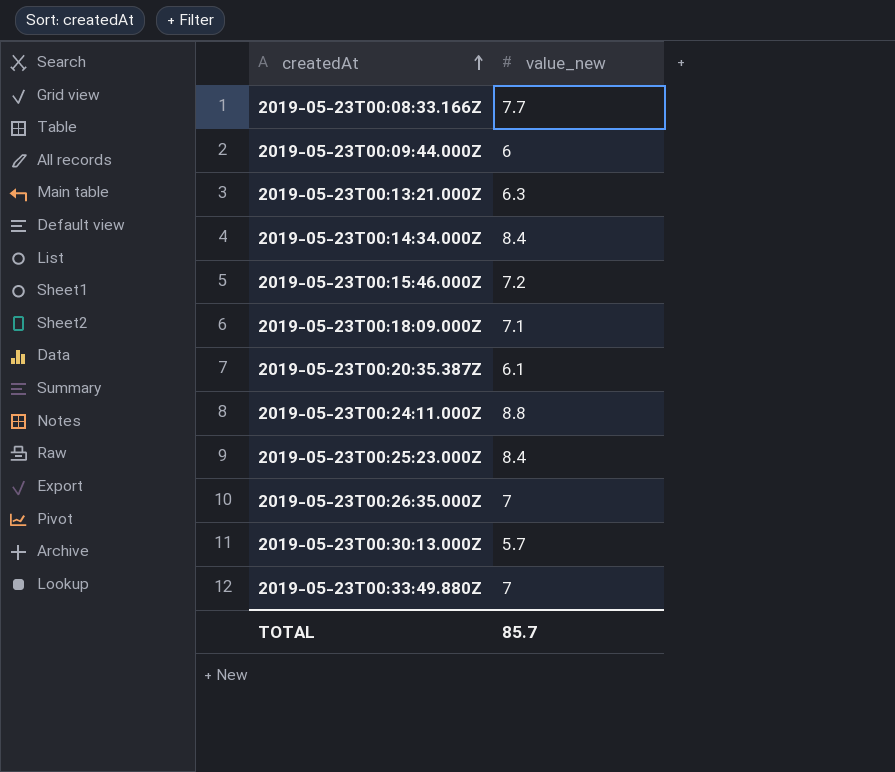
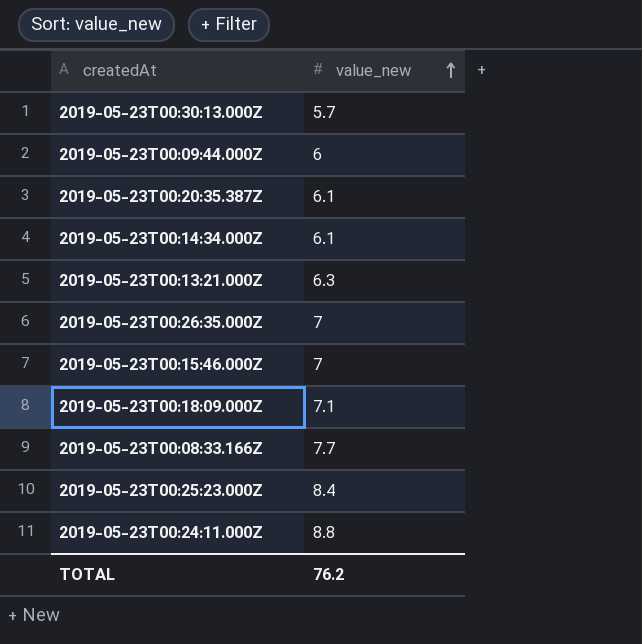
row order: createdAt ascending -> value_new ascending
row 2019-05-23T00:33:49.880Z: 7 -> none
2019-05-23T00:14:34.000Z | value_new: 8.4 -> 6.1
2019-05-23T00:15:46.000Z | value_new: 7.2 -> 7
TOTAL | value_new: 85.7 -> 76.2

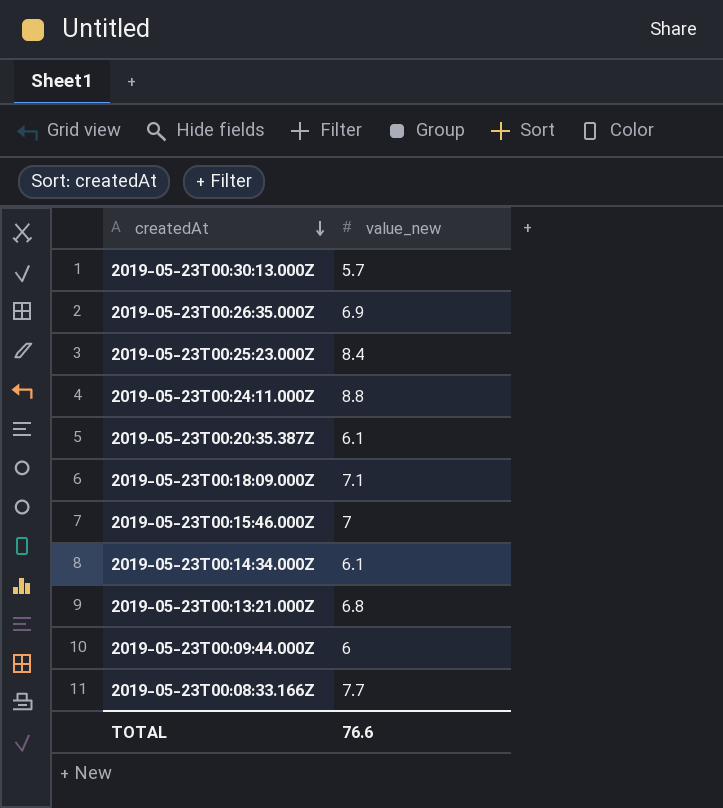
row order: value_new ascending -> createdAt descending
2019-05-23T00:26:35.000Z | value_new: 7 -> 6.9
2019-05-23T00:13:21.000Z | value_new: 6.3 -> 6.8
TOTAL | value_new: 76.2 -> 76.6

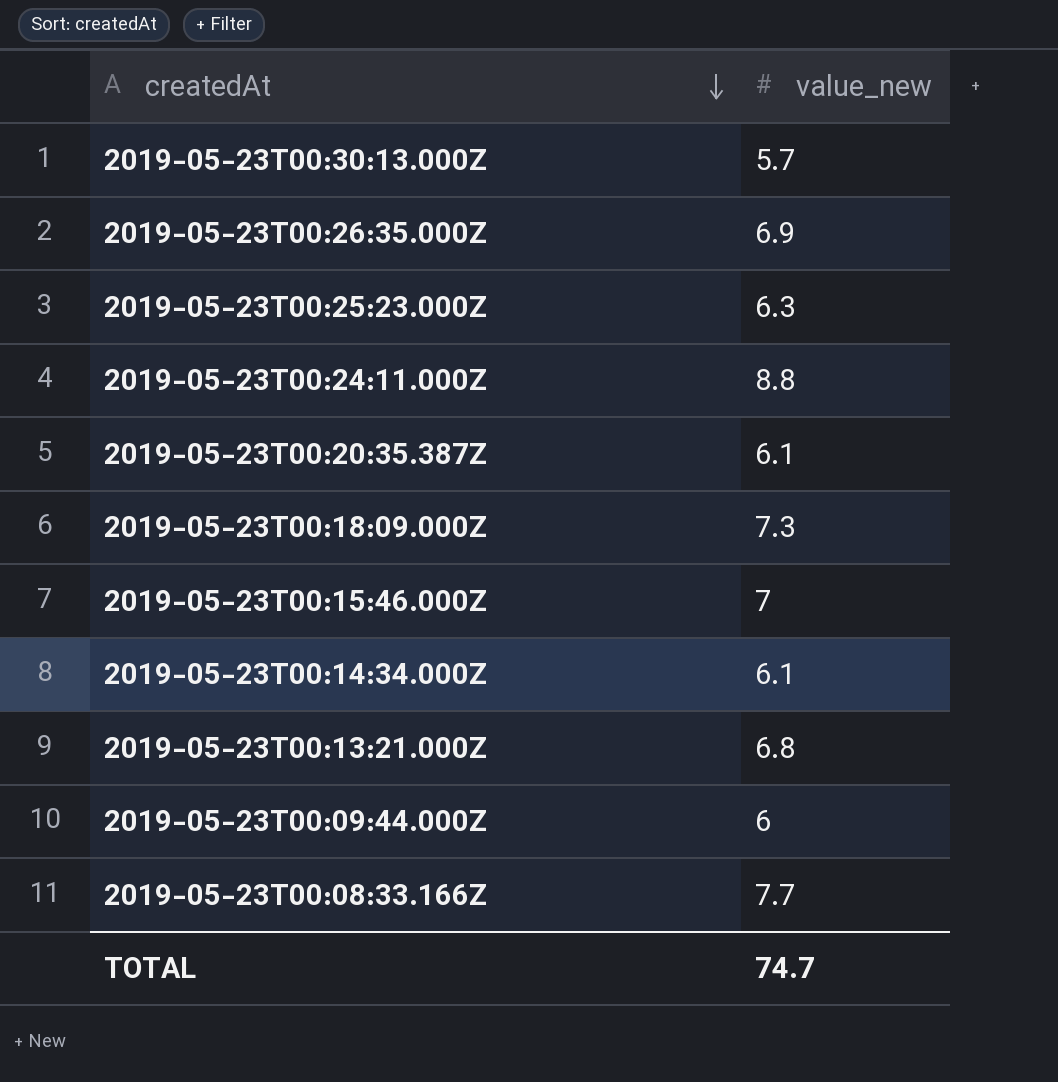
2019-05-23T00:25:23.000Z | value_new: 8.4 -> 6.3
2019-05-23T00:18:09.000Z | value_new: 7.1 -> 7.3
TOTAL | value_new: 76.6 -> 74.7

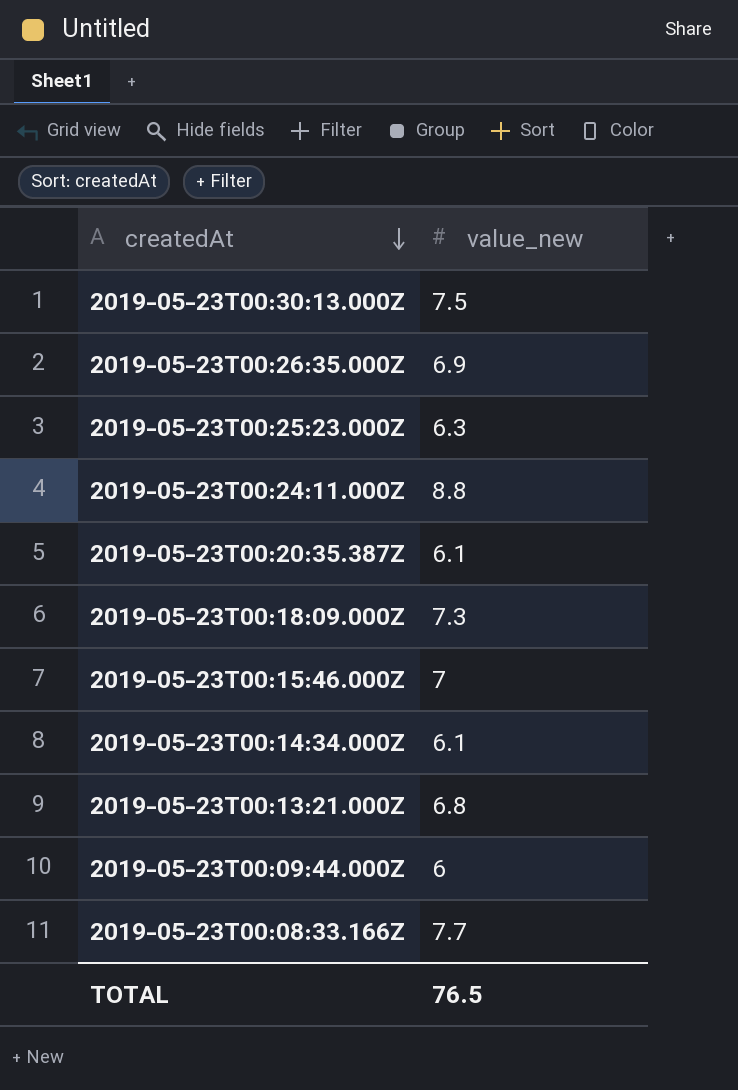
2019-05-23T00:30:13.000Z | value_new: 5.7 -> 7.5
TOTAL | value_new: 74.7 -> 76.5

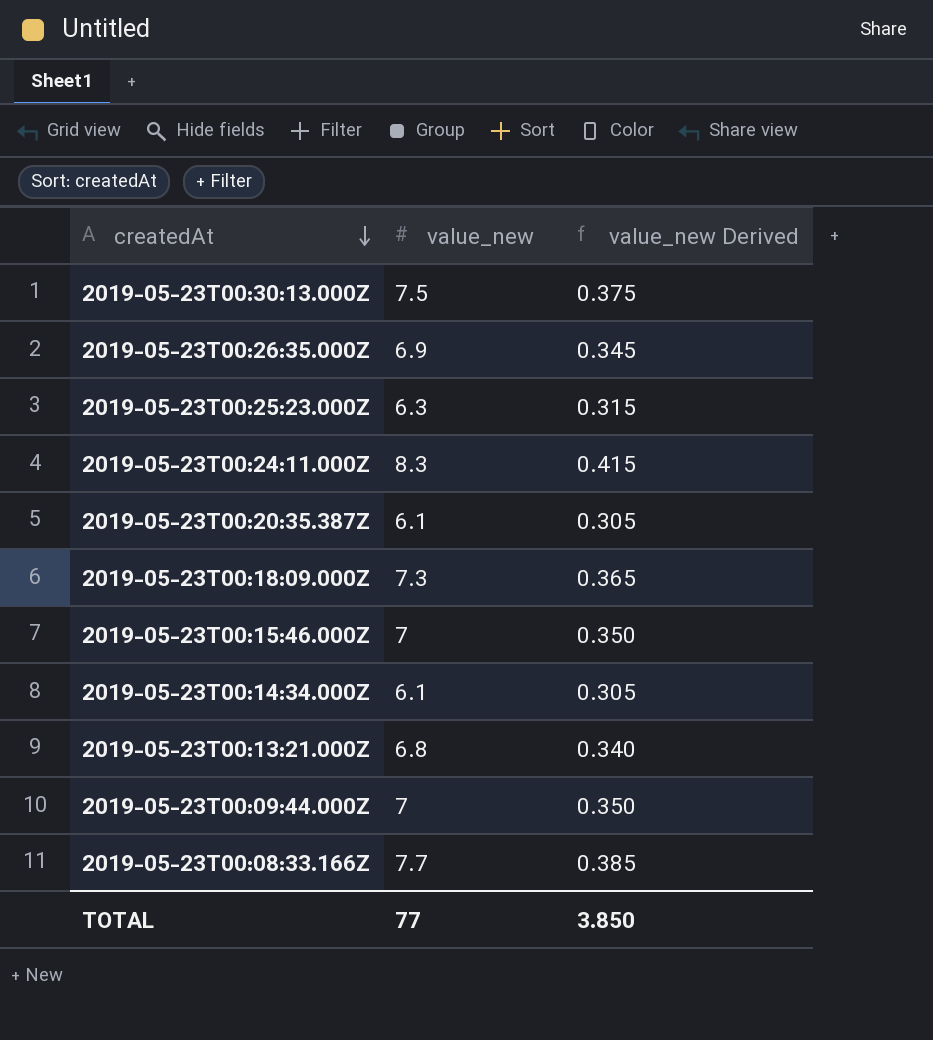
column value_new Derived | formula: none -> [value_new] * 0.05
2019-05-23T00:24:11.000Z | value_new: 8.8 -> 8.3
2019-05-23T00:09:44.000Z | value_new: 6 -> 7
TOTAL | value_new: 76.5 -> 77

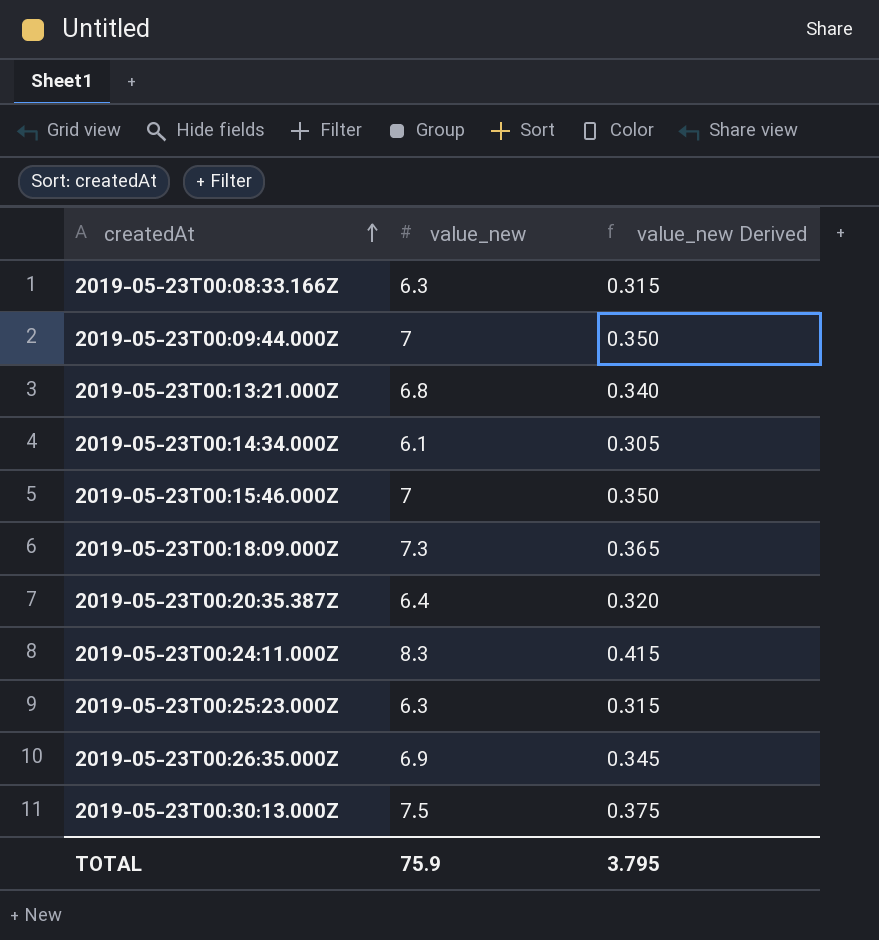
row order: createdAt descending -> createdAt ascending
2019-05-23T00:08:33.166Z | value_new: 7.7 -> 6.3
2019-05-23T00:08:33.166Z | value_new Derived: 0.385 -> 0.315
2019-05-23T00:20:35.387Z | value_new: 6.1 -> 6.4
2019-05-23T00:20:35.387Z | value_new Derived: 0.305 -> 0.320
TOTAL | value_new: 77 -> 75.9
TOTAL | value_new Derived: 3.850 -> 3.795

